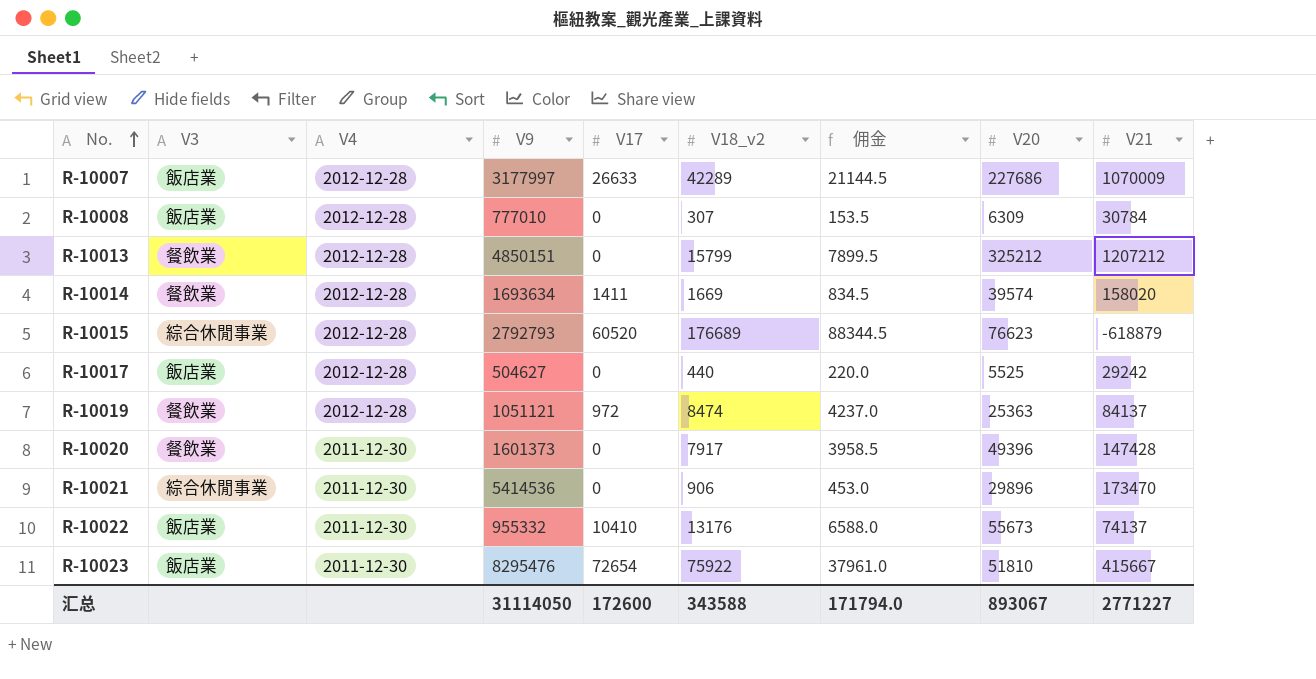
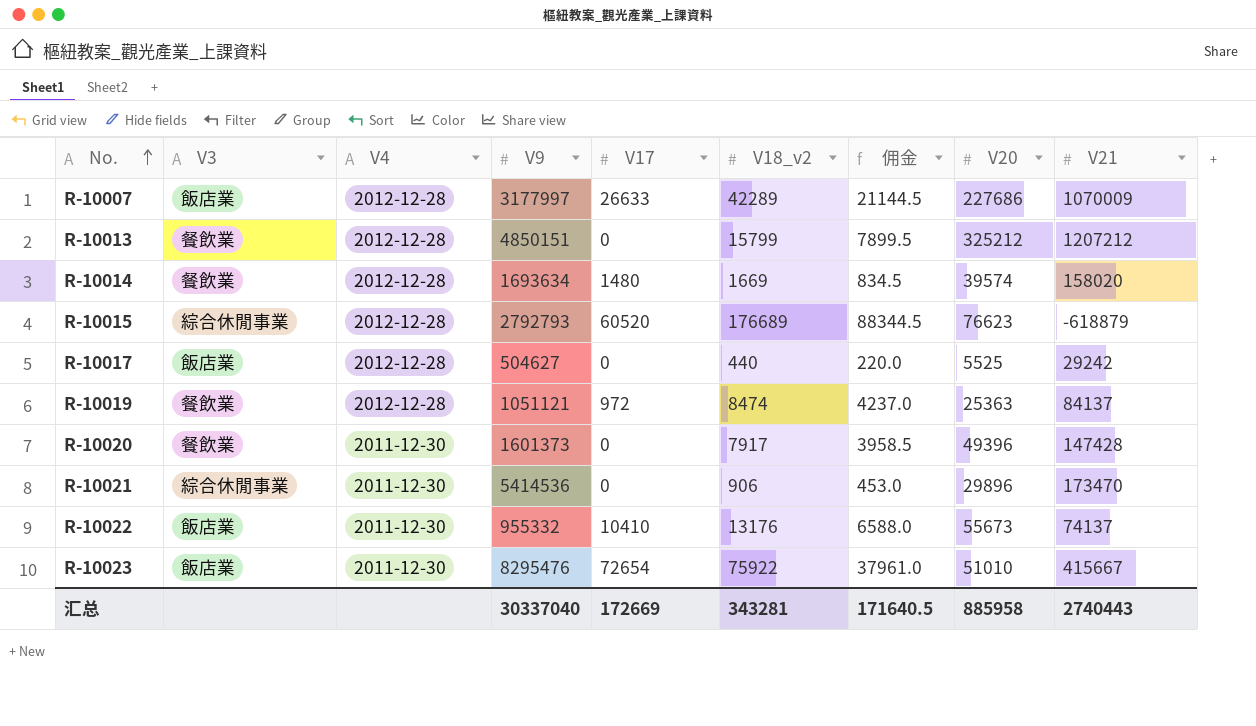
row R-10008: 飯店業 | 2012-12-28 | 777010 | 0 | 307 | 153.5 | 6309 | 30784 -> none
R-10014 | V17: 1411 -> 1480
R-10023 | V20: 51810 -> 51010
汇总 | V9: 31114050 -> 30337040
汇总 | V17: 172600 -> 172669
汇总 | V18_v2: 343588 -> 343281
汇总 | 佣金: 171794.0 -> 171640.5
汇总 | V20: 893067 -> 885958
汇总 | V21: 2771227 -> 2740443

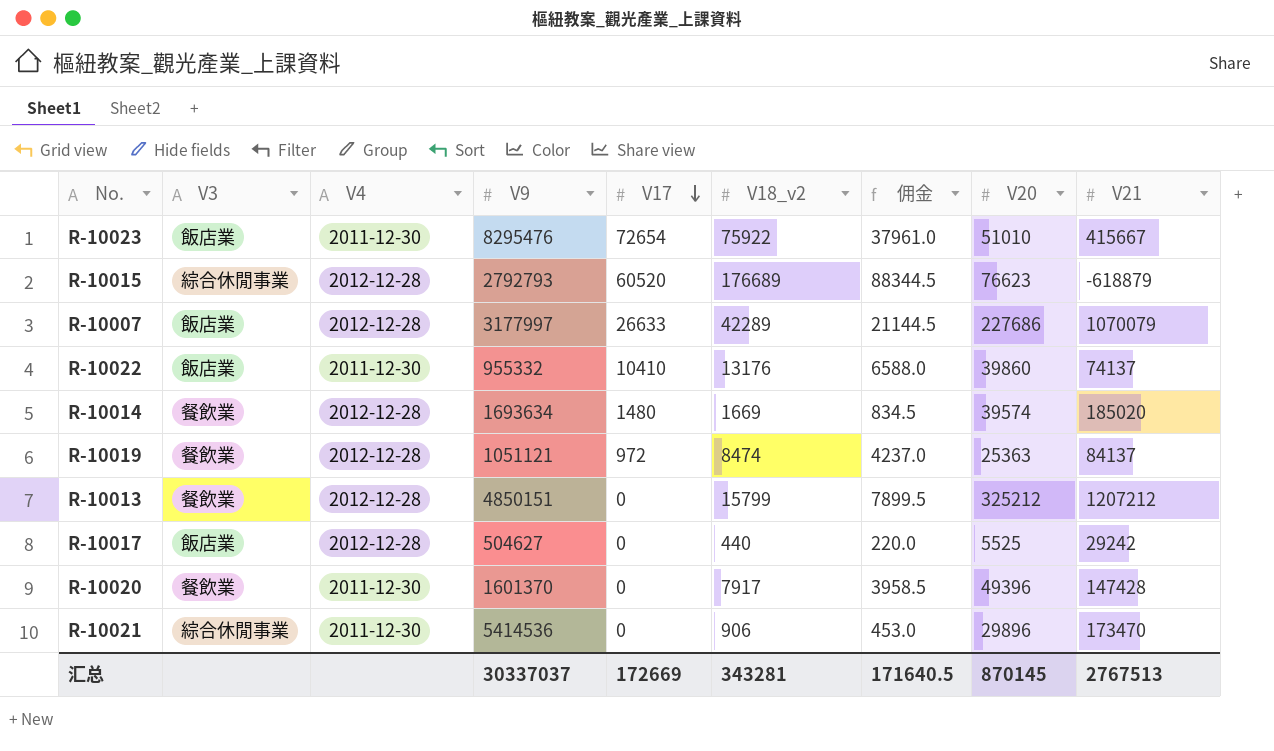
row order: No. ascending -> V17 descending
R-10007 | V21: 1070009 -> 1070079
R-10022 | V20: 55673 -> 39860
R-10014 | V21: 158020 -> 185020
R-10020 | V9: 1601373 -> 1601370
汇总 | V9: 30337040 -> 30337037
汇总 | V20: 885958 -> 870145
汇总 | V21: 2740443 -> 2767513

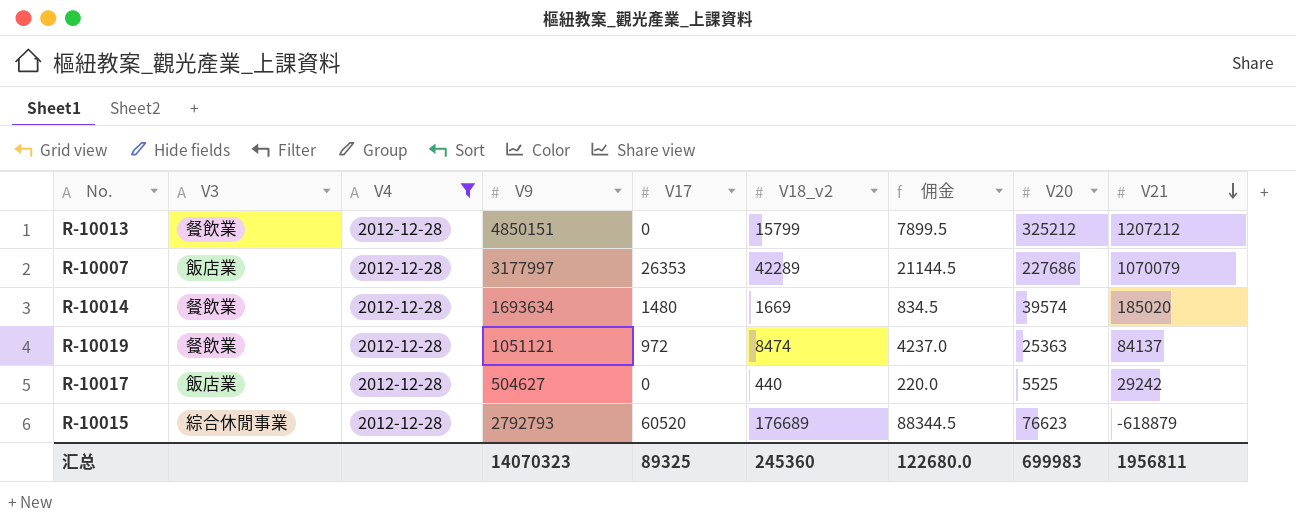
filter: none -> V4 = 2012-12-28
row order: V17 descending -> V21 descending
R-10007 | V17: 26633 -> 26353
汇总 | V9: 30337037 -> 14070323
汇总 | V17: 172669 -> 89325
汇总 | V18_v2: 343281 -> 245360
汇总 | 佣金: 171640.5 -> 122680.0
汇总 | V20: 870145 -> 699983
汇总 | V21: 2767513 -> 1956811

